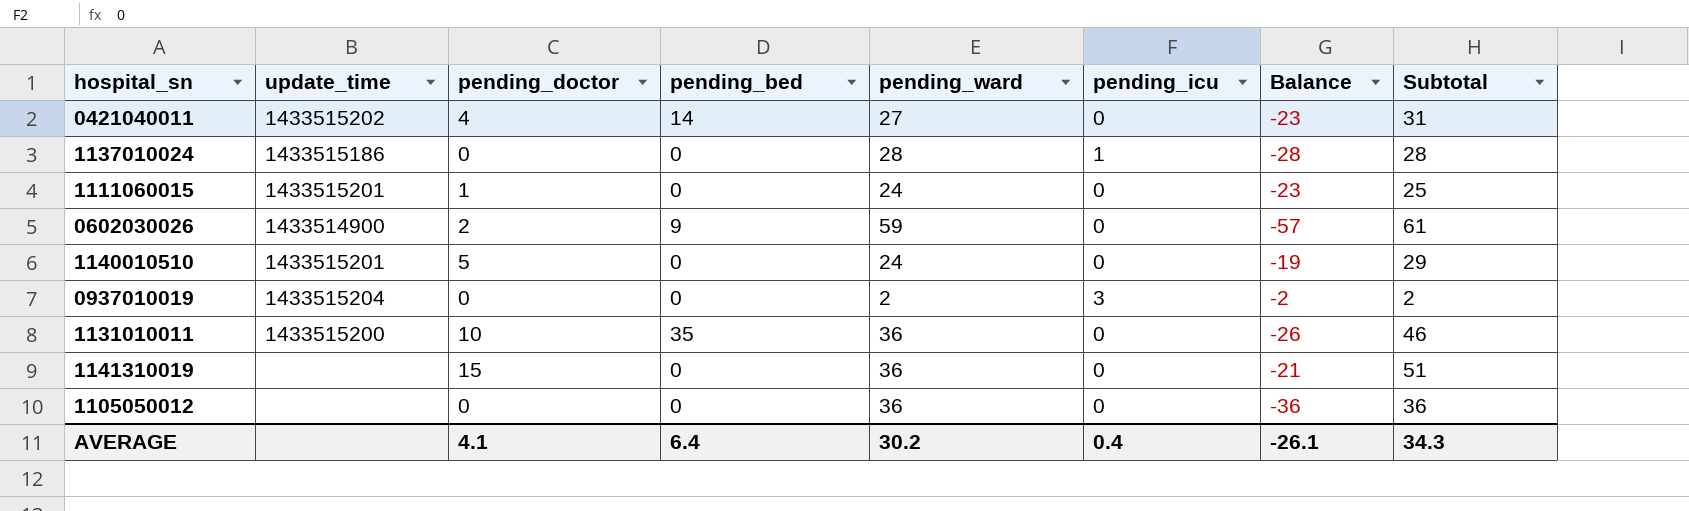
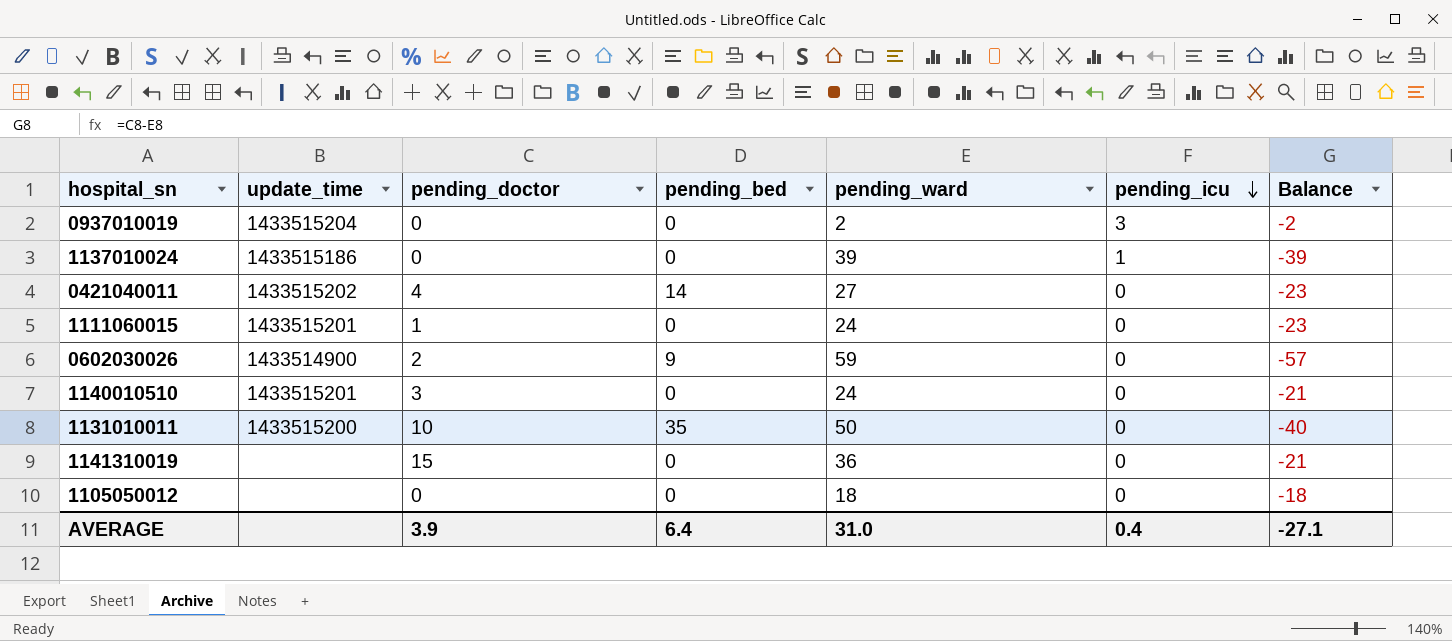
row order: none -> pending_icu descending
column Subtotal | formula: [pending_doctor] + [pending_ward] -> none
1137010024 | pending_ward: 28 -> 39
1137010024 | Balance: -28 -> -39
1140010510 | pending_doctor: 5 -> 3
1140010510 | Balance: -19 -> -21
1131010011 | pending_ward: 36 -> 50
1131010011 | Balance: -26 -> -40
1105050012 | pending_ward: 36 -> 18
1105050012 | Balance: -36 -> -18
AVERAGE | pending_doctor: 4.1 -> 3.9
AVERAGE | pending_ward: 30.2 -> 31.0
AVERAGE | Balance: -26.1 -> -27.1

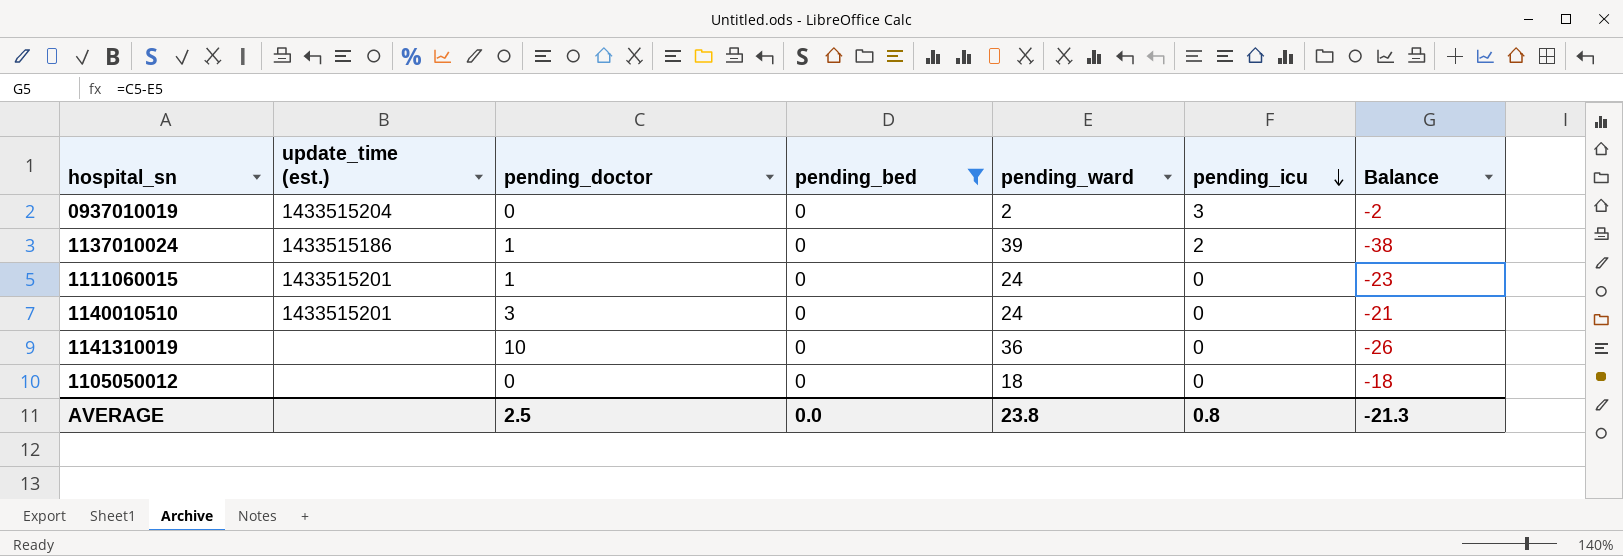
filter: none -> pending_bed = 0
column name: update_time -> update_time (est.)
1137010024 | pending_doctor: 0 -> 1
1137010024 | pending_icu: 1 -> 2
1137010024 | Balance: -39 -> -38
1141310019 | pending_doctor: 15 -> 10
1141310019 | Balance: -21 -> -26
AVERAGE | pending_doctor: 3.9 -> 2.5
AVERAGE | pending_bed: 6.4 -> 0.0
AVERAGE | pending_ward: 31.0 -> 23.8
AVERAGE | pending_icu: 0.4 -> 0.8
AVERAGE | Balance: -27.1 -> -21.3

